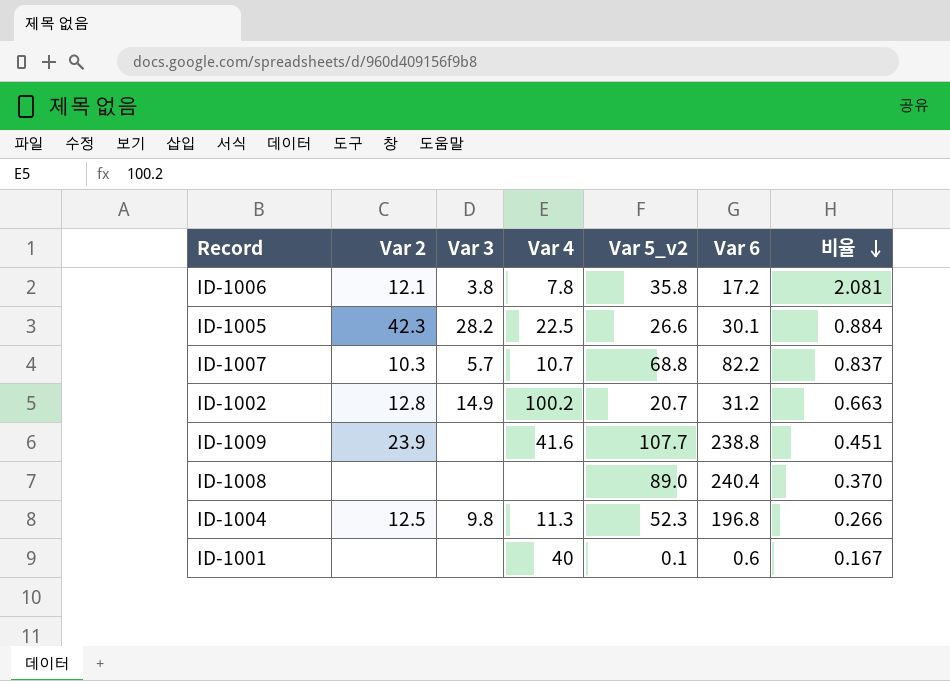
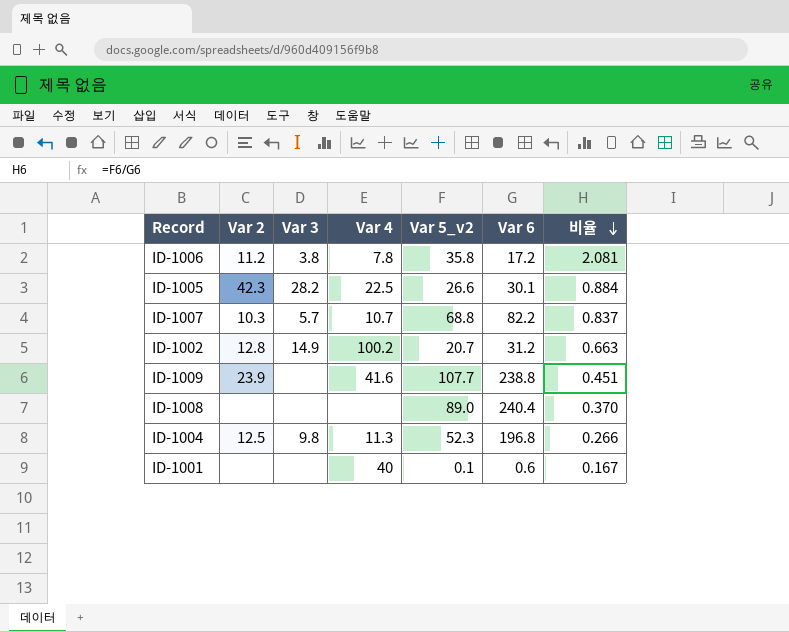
ID-1006 | Var 2: 12.1 -> 11.2

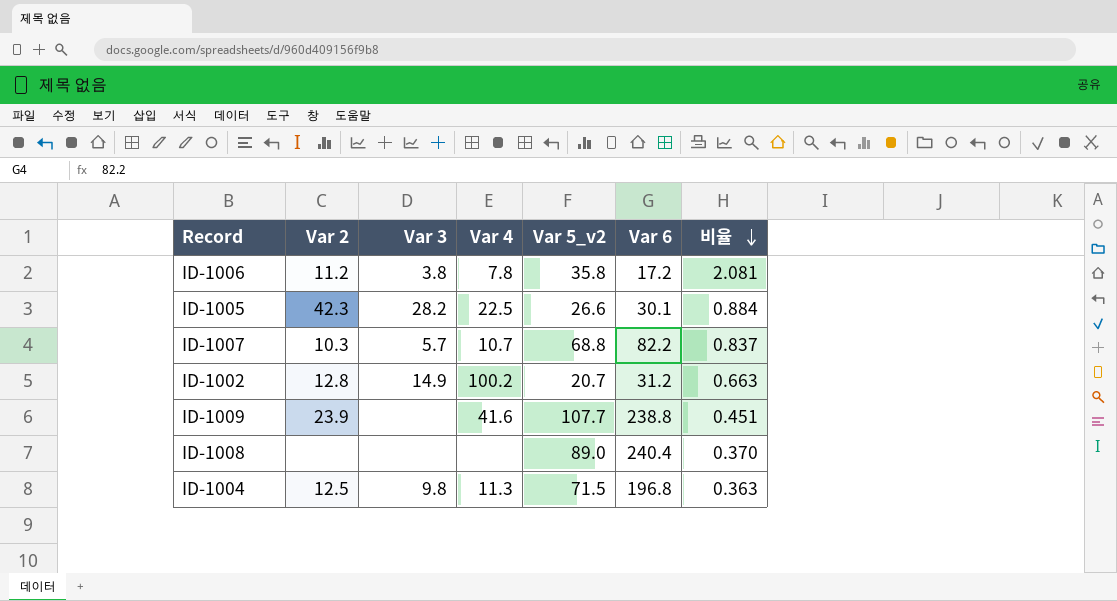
row ID-1001: none | none | 40 | 0.1 | 0.6 | 0.167 -> none
ID-1004 | Var 5_v2: 52.3 -> 71.5
ID-1004 | 비율: 0.266 -> 0.363

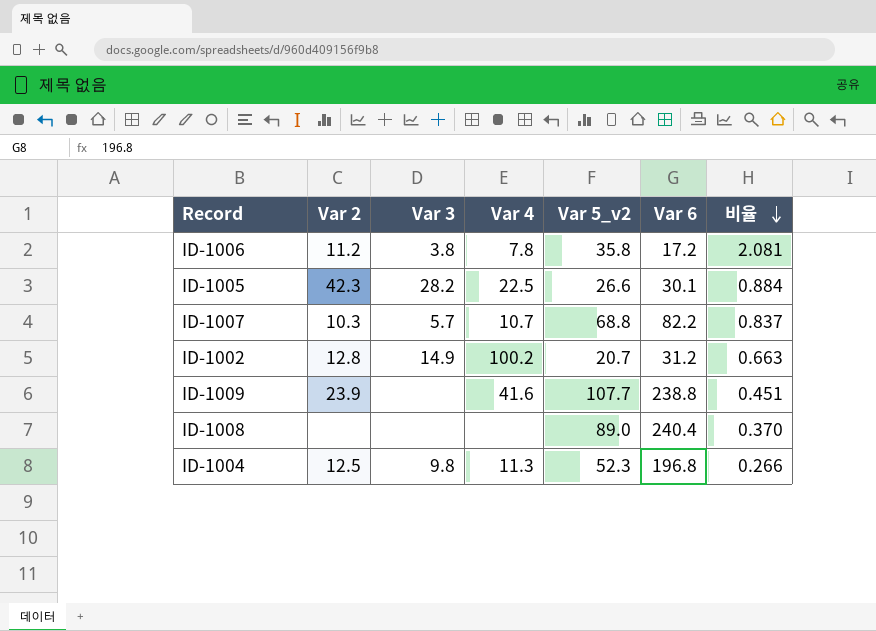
ID-1004 | Var 5_v2: 71.5 -> 52.3
ID-1004 | 비율: 0.363 -> 0.266

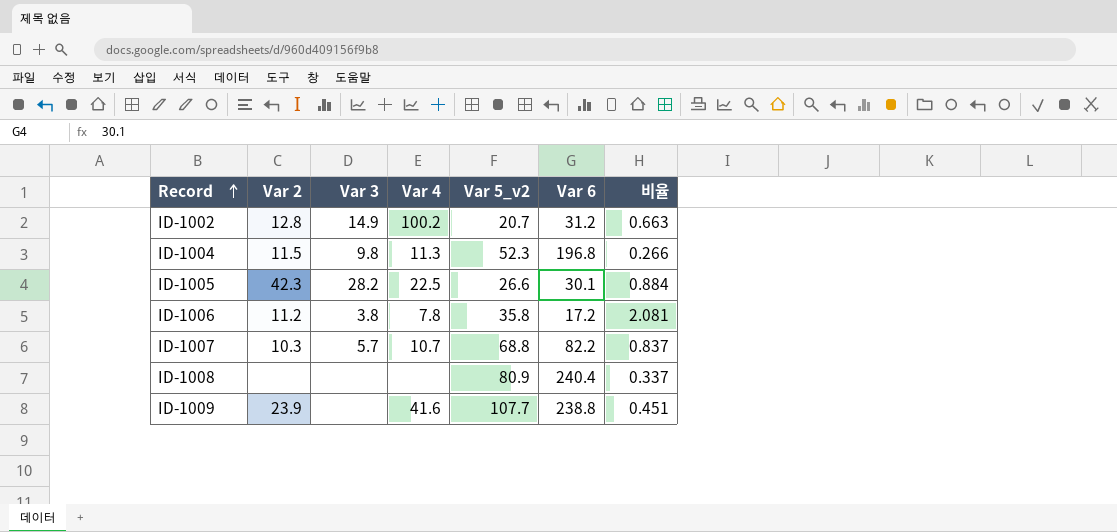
row order: 비율 descending -> Record ascending
ID-1004 | Var 2: 12.5 -> 11.5
ID-1008 | Var 5_v2: 89.0 -> 80.9
ID-1008 | 비율: 0.370 -> 0.337

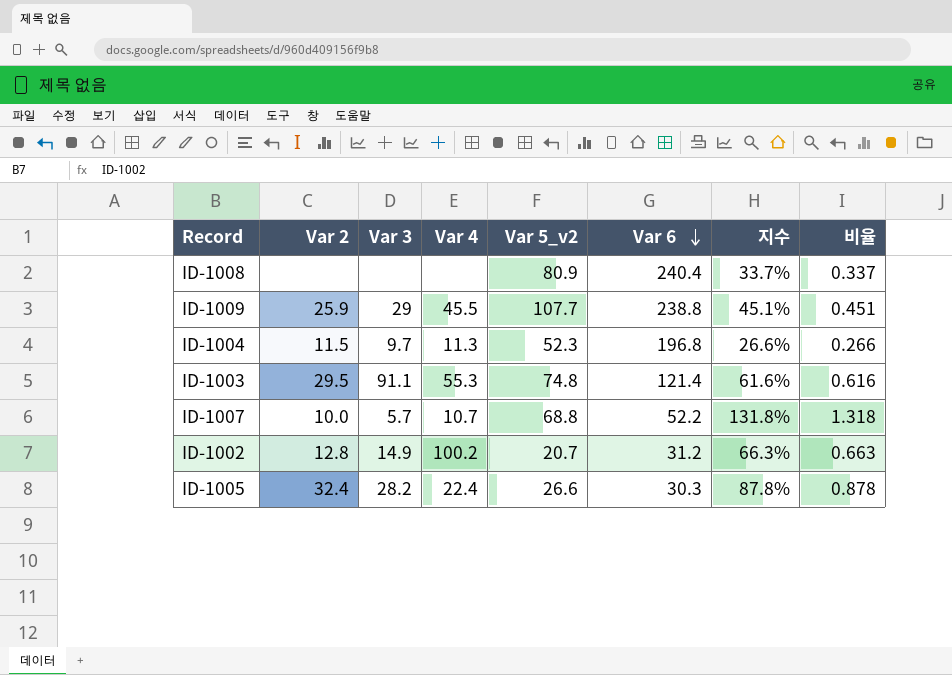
row order: Record ascending -> Var 6 descending
column 지수 | formula: none -> [Var 5_v2] / [Var 6]
row ID-1006: 11.2 | 3.8 | 7.8 | 35.8 | 17.2 | 2.081 -> none
ID-1009 | Var 2: 23.9 -> 25.9
ID-1009 | Var 3: none -> 29
ID-1009 | Var 4: 41.6 -> 45.5
ID-1004 | Var 3: 9.8 -> 9.7
row ID-1003: none -> 29.5 | 91.1 | 55.3 | 74.8 | 121.4 | 61.6% | 0.616
ID-1007 | Var 2: 10.3 -> 10.0
ID-1007 | Var 6: 82.2 -> 52.2
ID-1007 | 비율: 0.837 -> 1.318
ID-1005 | Var 2: 42.3 -> 32.4
ID-1005 | Var 4: 22.5 -> 22.4
ID-1005 | Var 6: 30.1 -> 30.3
ID-1005 | 비율: 0.884 -> 0.878

